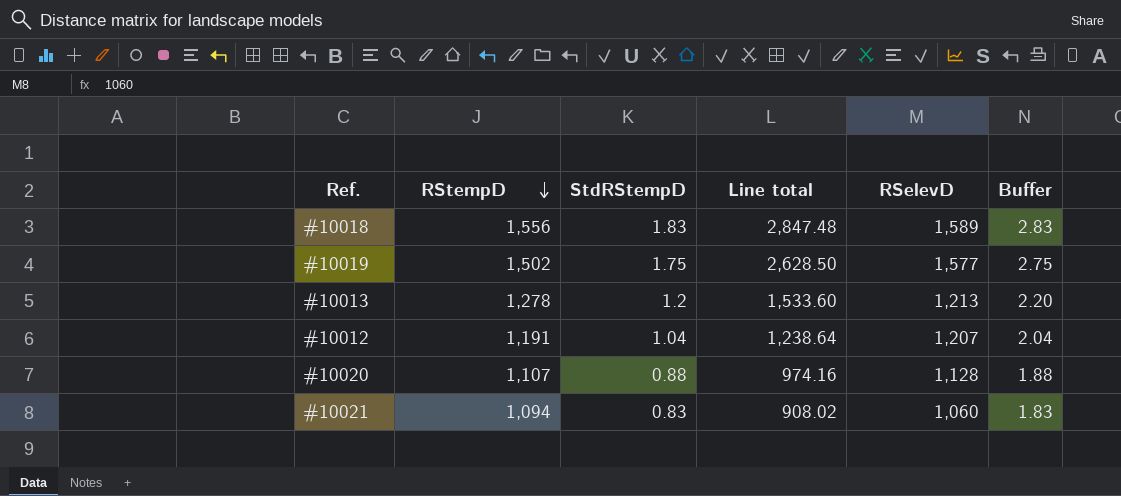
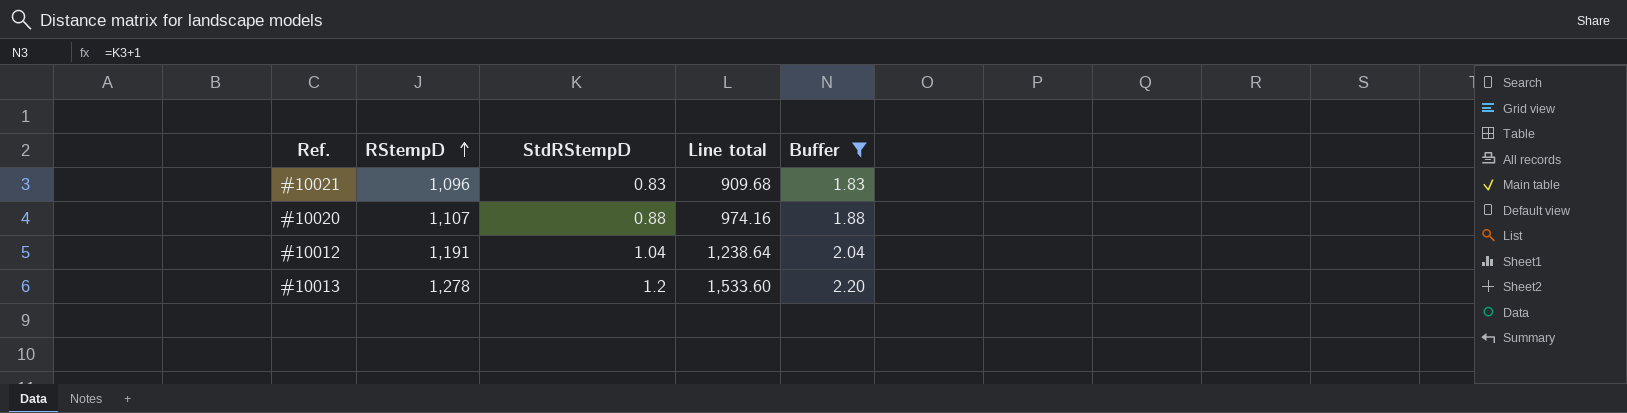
filter: none -> Buffer <= 2.20
row order: RStempD descending -> RStempD ascending
column RSelevD | position: 5 -> none
#10021 | RStempD: 1,094 -> 1,096
#10021 | Line total: 908.02 -> 909.68

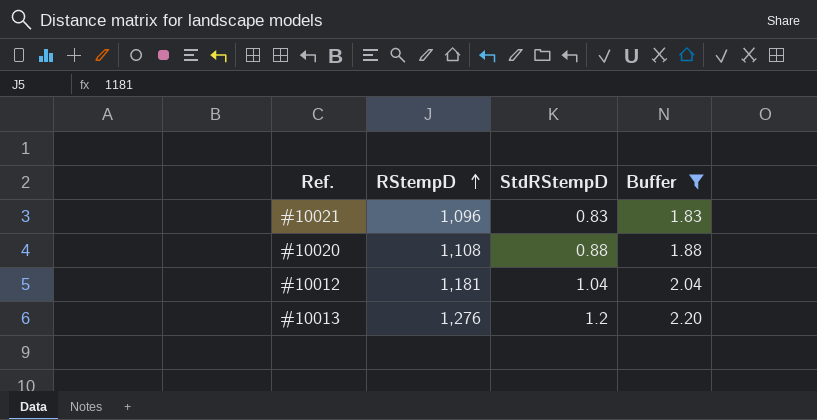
column Line total | formula: [RStempD] * [StdRStempD] -> none
#10020 | RStempD: 1,107 -> 1,108
#10012 | RStempD: 1,191 -> 1,181
#10013 | RStempD: 1,278 -> 1,276

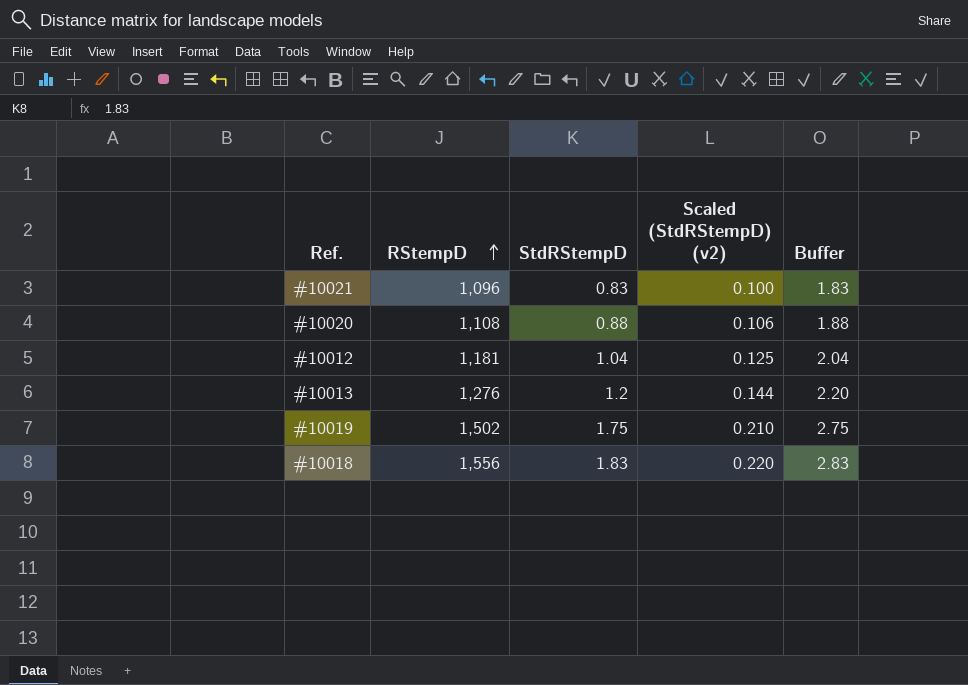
filter: Buffer <= 2.20 -> none
column Scaled (StdRStempD) (v2) | formula: none -> [StdRStempD] * 0.12

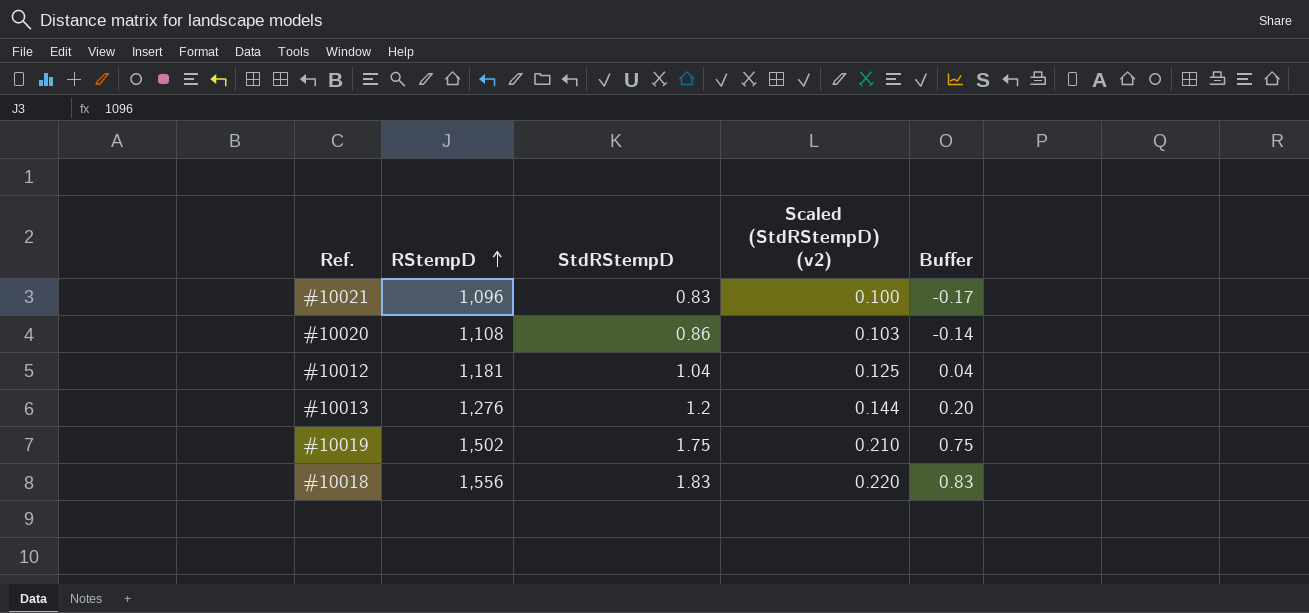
column Buffer | formula: [StdRStempD] + 1 -> [StdRStempD] - 1
#10020 | StdRStempD: 0.88 -> 0.86
#10020 | Scaled (StdRStempD) (v2): 0.106 -> 0.103

